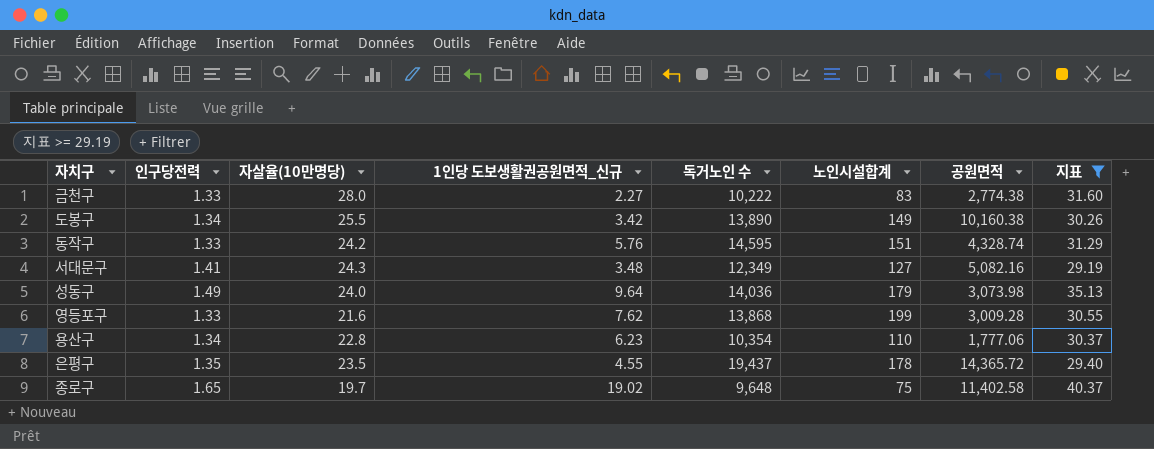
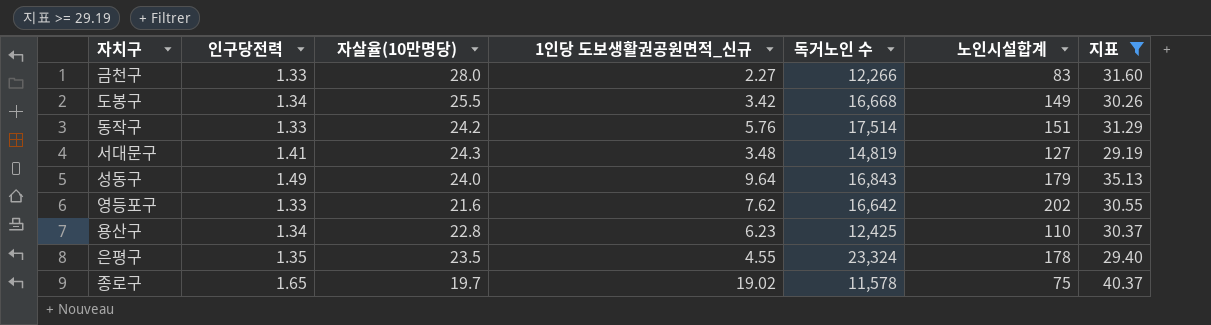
column 공원면적 | position: 7 -> none
금천구 | 독거노인 수: 10,222 -> 12,266
도봉구 | 독거노인 수: 13,890 -> 16,668
동작구 | 독거노인 수: 14,595 -> 17,514
서대문구 | 독거노인 수: 12,349 -> 14,819
성동구 | 독거노인 수: 14,036 -> 16,843
영등포구 | 독거노인 수: 13,868 -> 16,642
영등포구 | 노인시설합계: 199 -> 202
용산구 | 독거노인 수: 10,354 -> 12,425
은평구 | 독거노인 수: 19,437 -> 23,324
종로구 | 독거노인 수: 9,648 -> 11,578

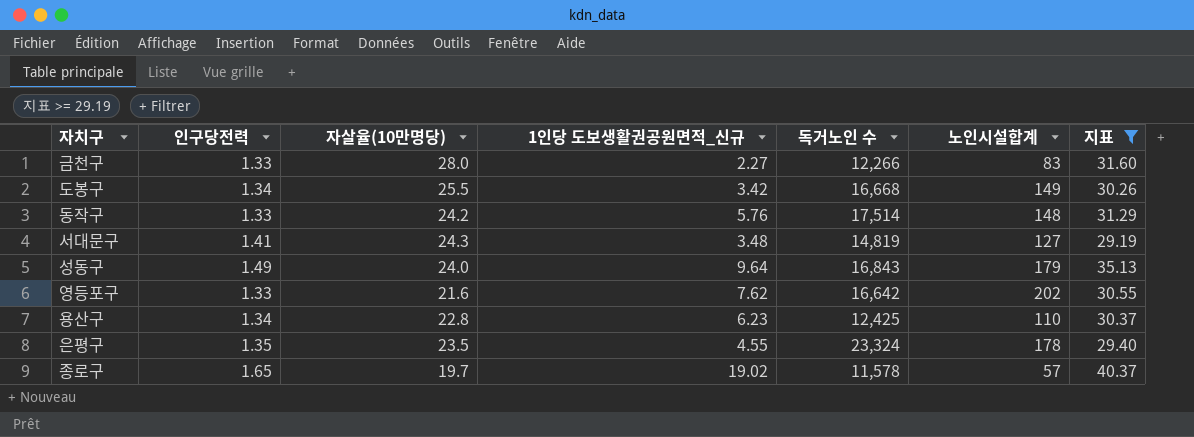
동작구 | 노인시설합계: 151 -> 148
종로구 | 노인시설합계: 75 -> 57

